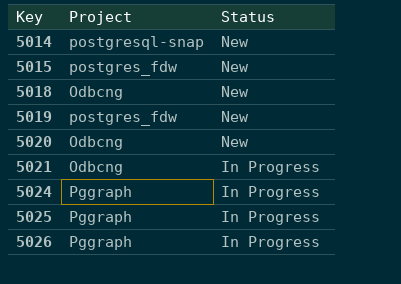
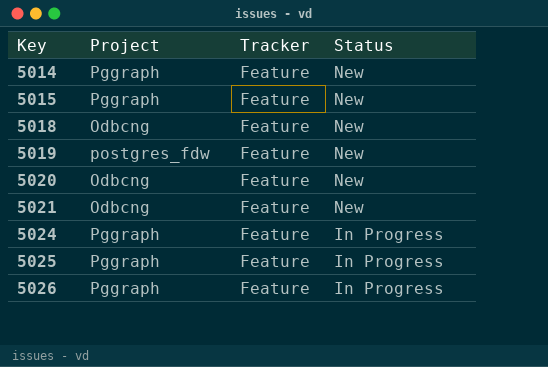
column Tracker | position: none -> 3
5014 | Project: postgresql-snap -> Pggraph
5015 | Project: postgres_fdw -> Pggraph
5021 | Status: In Progress -> New

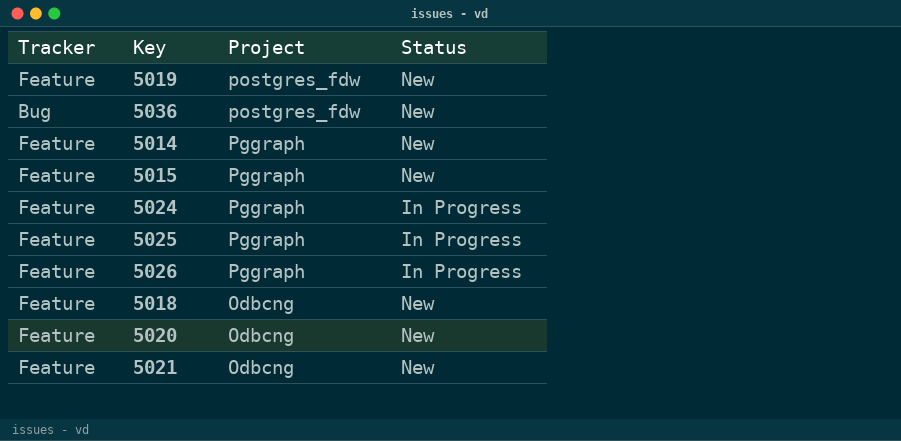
row order: Key ascending -> Project descending
column Tracker | position: 3 -> 1
row 5036: none -> Bug | postgres_fdw | New

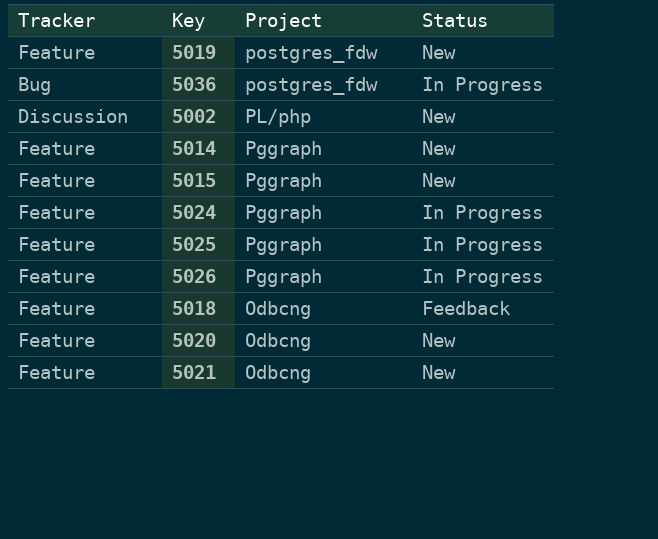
5036 | Status: New -> In Progress
row 5002: none -> Discussion | PL/php | New
5018 | Status: New -> Feedback

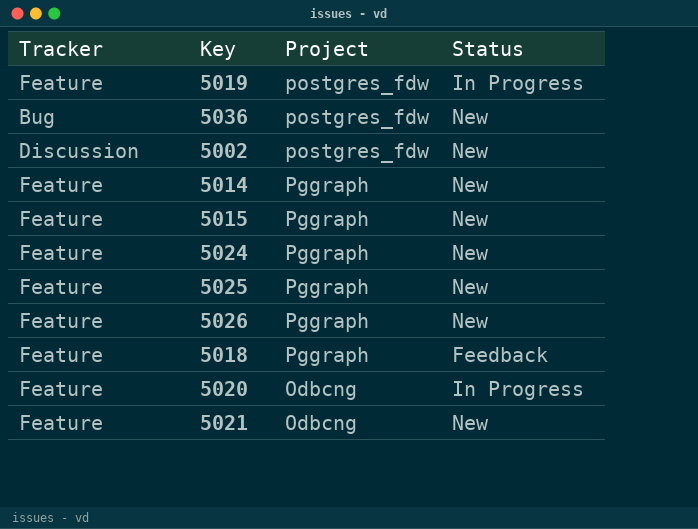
5019 | Status: New -> In Progress
5036 | Status: In Progress -> New
5002 | Project: PL/php -> postgres_fdw
5024 | Status: In Progress -> New
5025 | Status: In Progress -> New
5026 | Status: In Progress -> New
5018 | Project: Odbcng -> Pggraph
5020 | Status: New -> In Progress

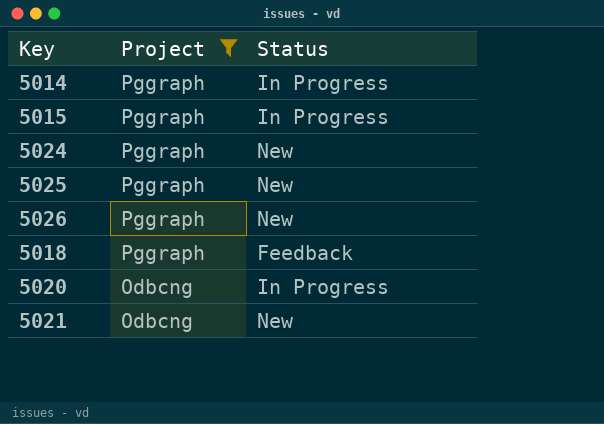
filter: none -> Project != postgres_fdw
column Tracker | position: 1 -> none
5014 | Status: New -> In Progress
5015 | Status: New -> In Progress

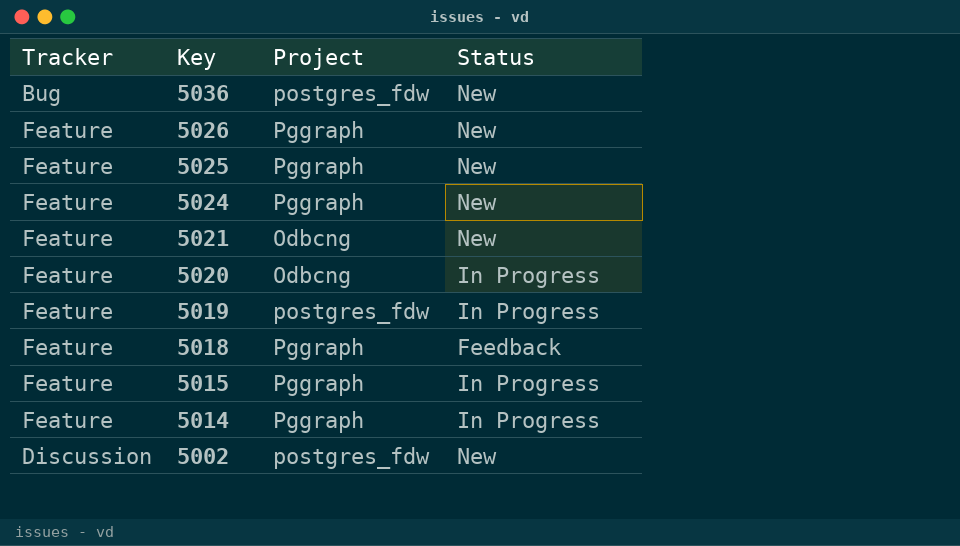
filter: Project != postgres_fdw -> none
row order: Project descending -> Key descending
column Tracker | position: none -> 1

